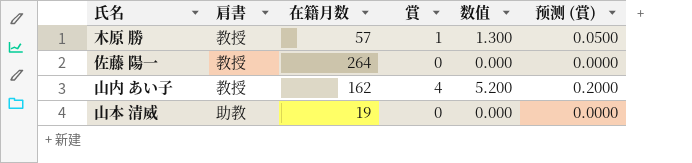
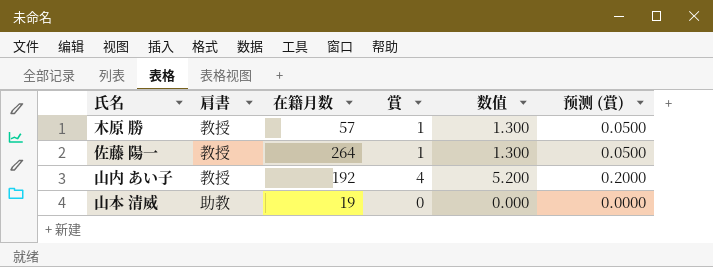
佐藤 陽一 | 賞: 0 -> 1
佐藤 陽一 | 数值: 0.000 -> 1.300
佐藤 陽一 | 预测 (賞): 0.0000 -> 0.0500
山内 あい子 | 在籍月数: 162 -> 192

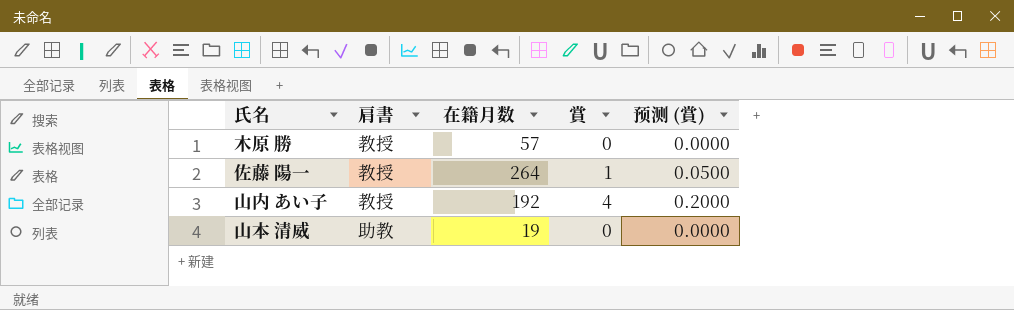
column 数值 | formula: [賞] * 1.3 -> none
木原 勝 | 賞: 1 -> 0
木原 勝 | 预测 (賞): 0.0500 -> 0.0000

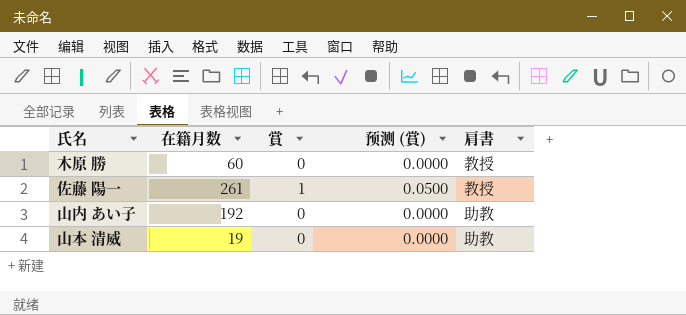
column 肩書 | position: 2 -> 5
木原 勝 | 在籍月数: 57 -> 60
佐藤 陽一 | 在籍月数: 264 -> 261
山内 あい子 | 賞: 4 -> 0
山内 あい子 | 预测 (賞): 0.2000 -> 0.0000
山内 あい子 | 肩書: 教授 -> 助教

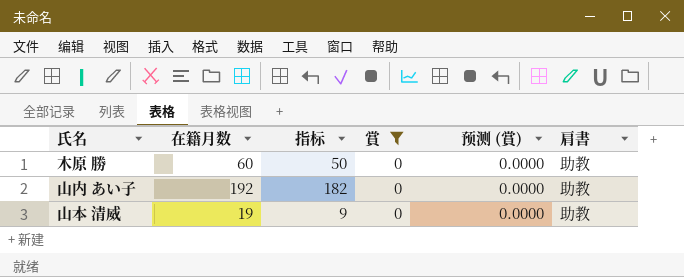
filter: none -> 賞 = 0
column 指标 | formula: none -> [在籍月数] - 10
木原 勝 | 肩書: 教授 -> 助教

